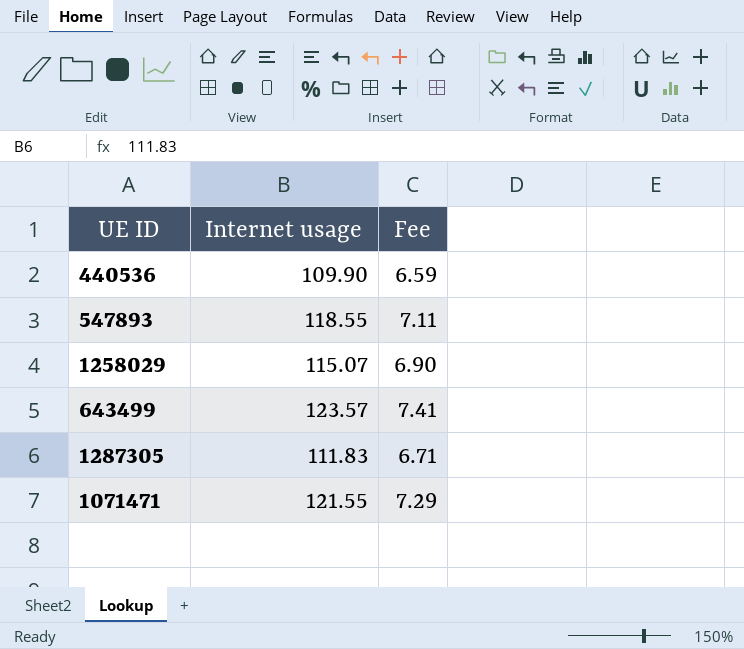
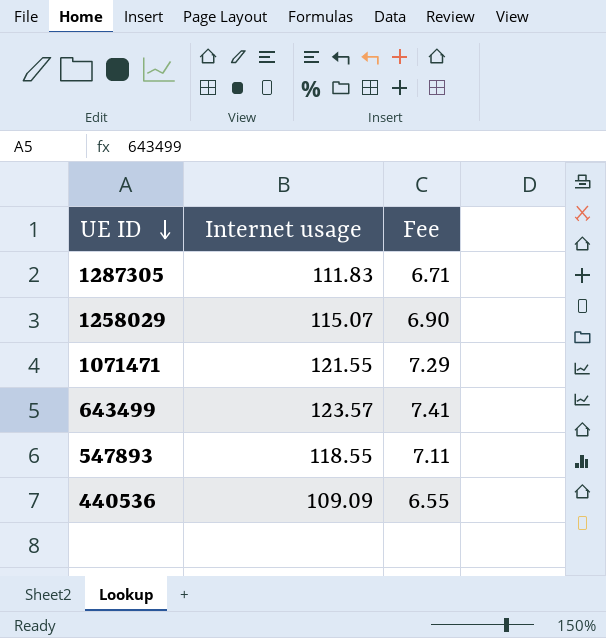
row order: none -> UE ID descending
440536 | Internet usage: 109.90 -> 109.09
440536 | Fee: 6.59 -> 6.55

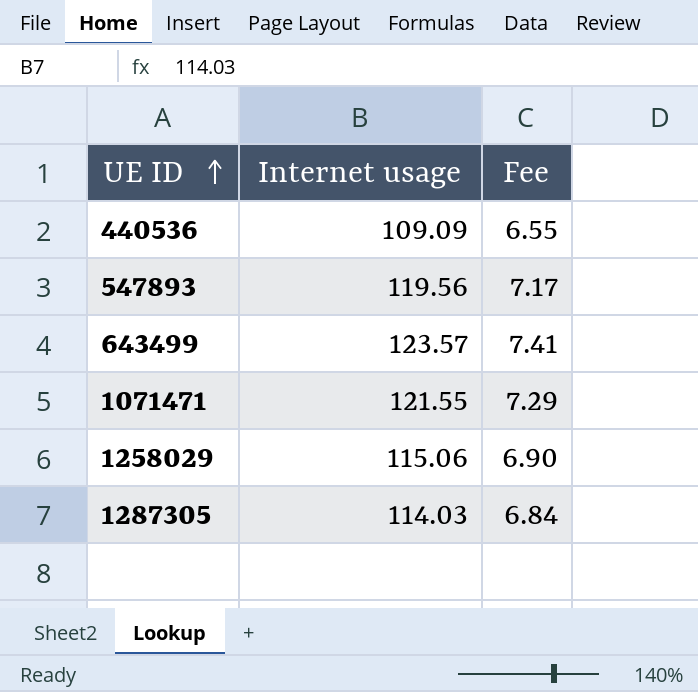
row order: UE ID descending -> UE ID ascending
547893 | Internet usage: 118.55 -> 119.56
547893 | Fee: 7.11 -> 7.17
1258029 | Internet usage: 115.07 -> 115.06
1287305 | Internet usage: 111.83 -> 114.03
1287305 | Fee: 6.71 -> 6.84

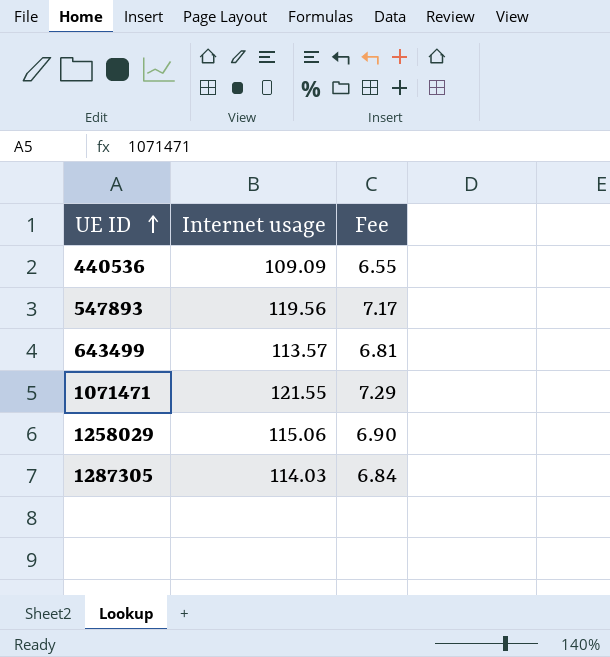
643499 | Internet usage: 123.57 -> 113.57
643499 | Fee: 7.41 -> 6.81

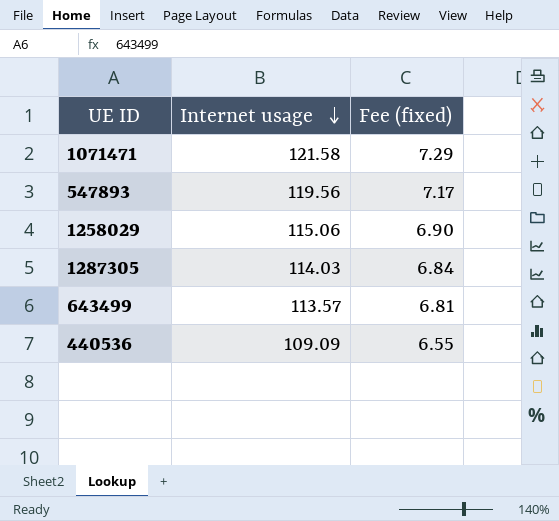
row order: UE ID ascending -> Internet usage descending
column name: Fee -> Fee (fixed)
1071471 | Internet usage: 121.55 -> 121.58

